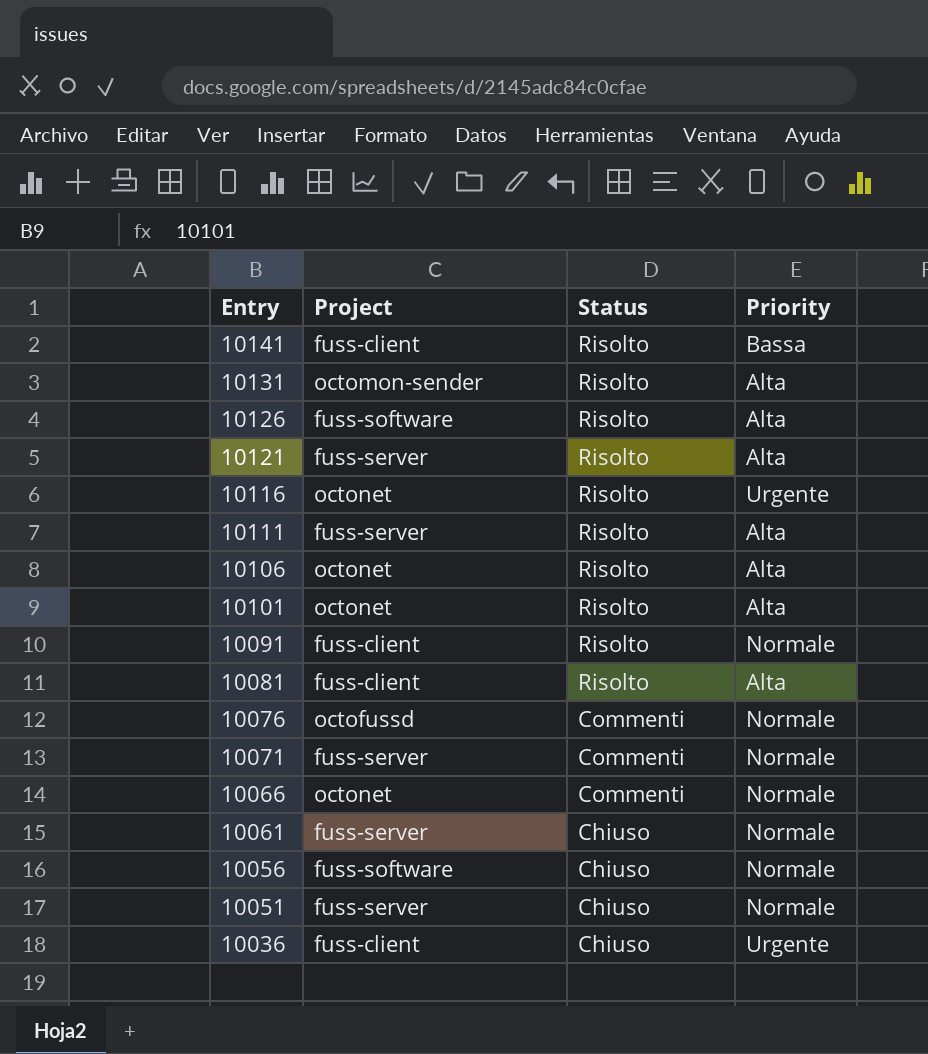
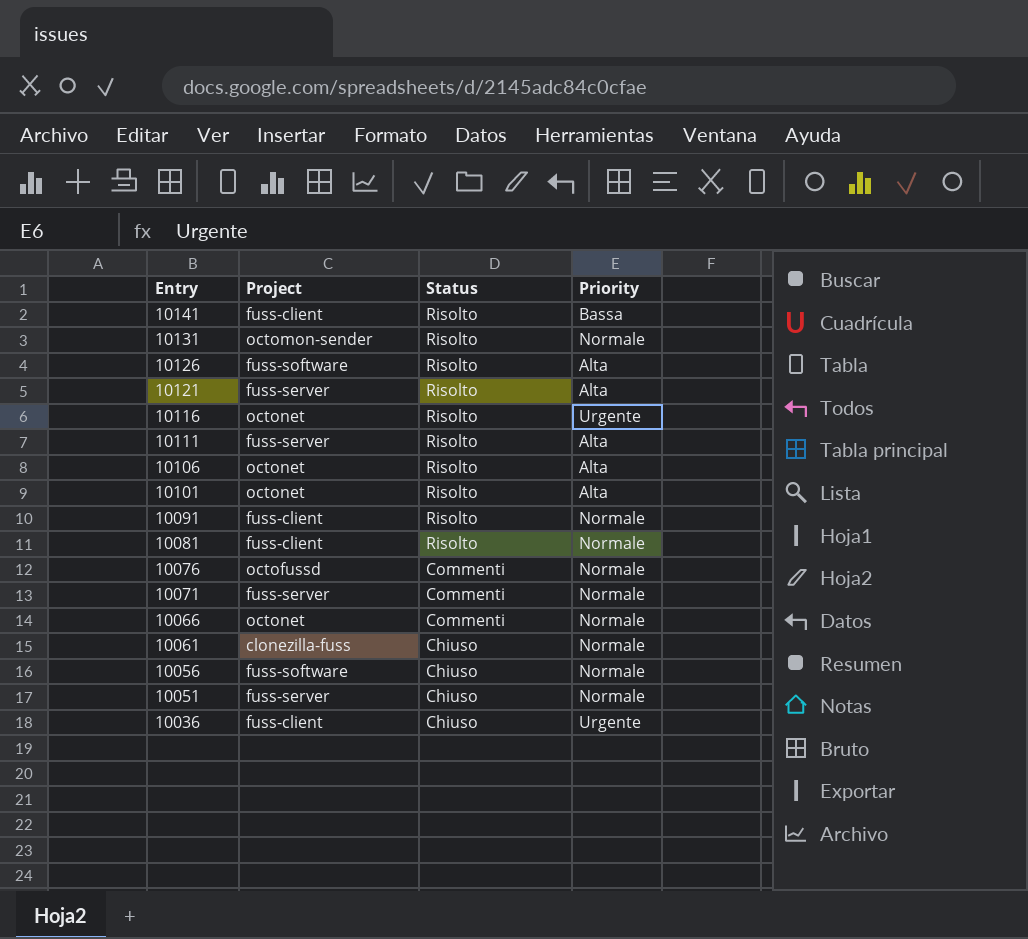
10131 | Priority: Alta -> Normale
10081 | Priority: Alta -> Normale
10061 | Project: fuss-server -> clonezilla-fuss

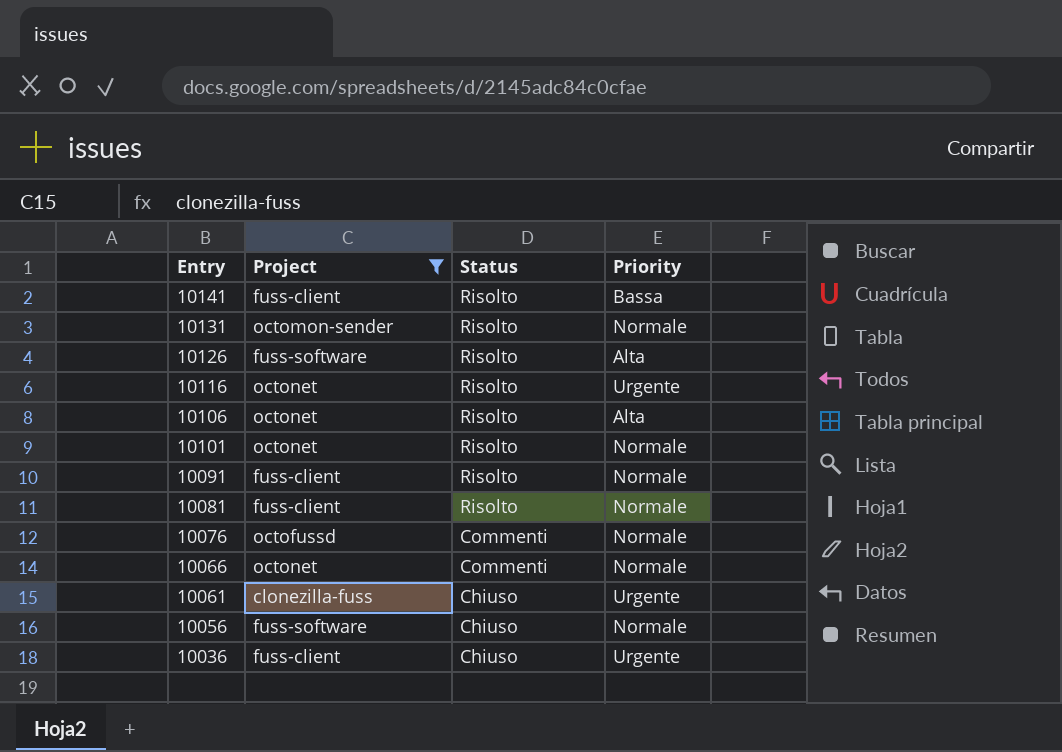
filter: none -> Project != fuss-server
10101 | Priority: Alta -> Normale
10061 | Priority: Normale -> Urgente

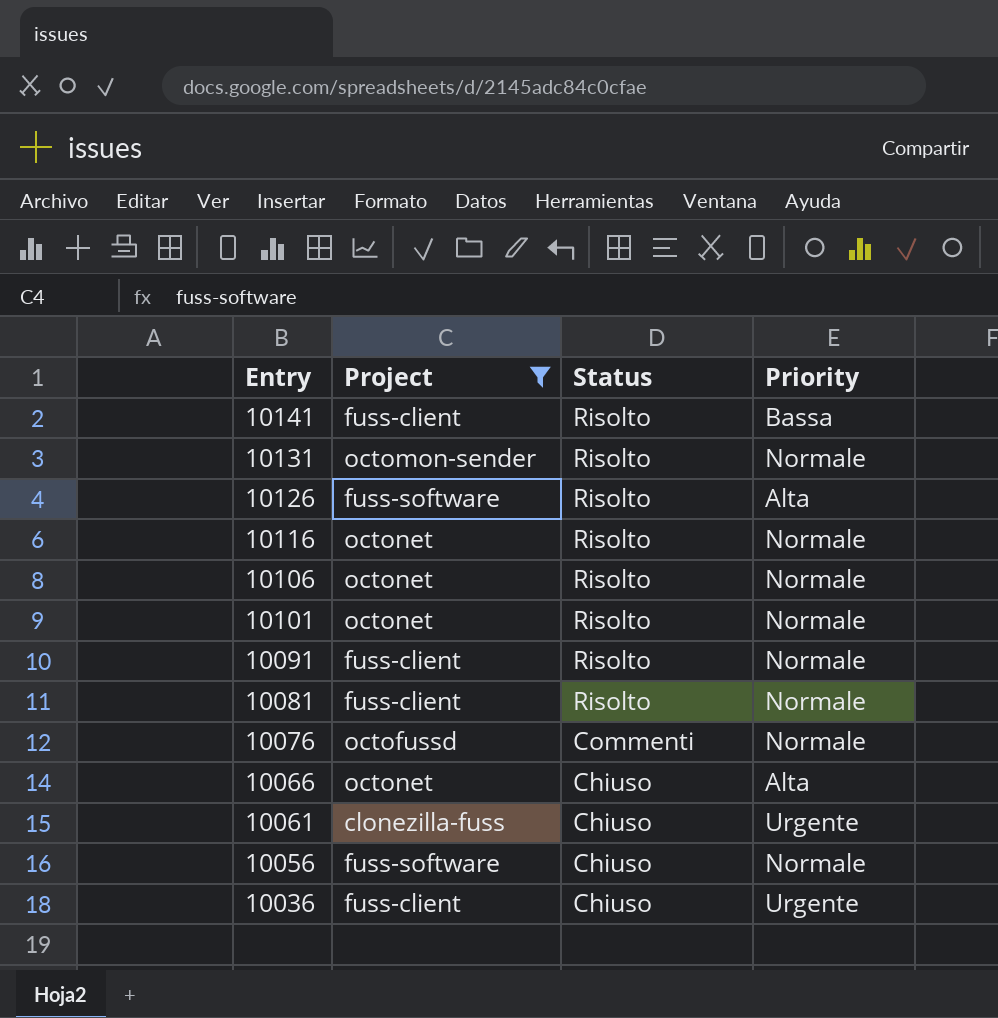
10116 | Priority: Urgente -> Normale
10106 | Priority: Alta -> Normale
10066 | Status: Commenti -> Chiuso
10066 | Priority: Normale -> Alta

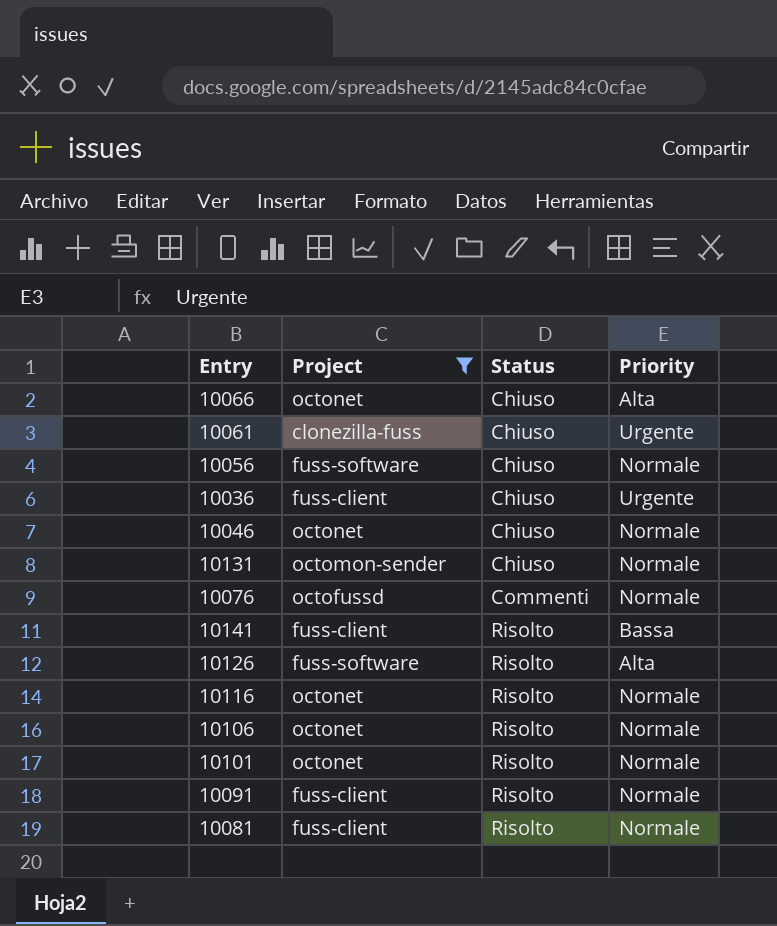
row order: Entry descending -> Status ascending
row 10046: none -> octonet | Chiuso | Normale
10131 | Status: Risolto -> Chiuso

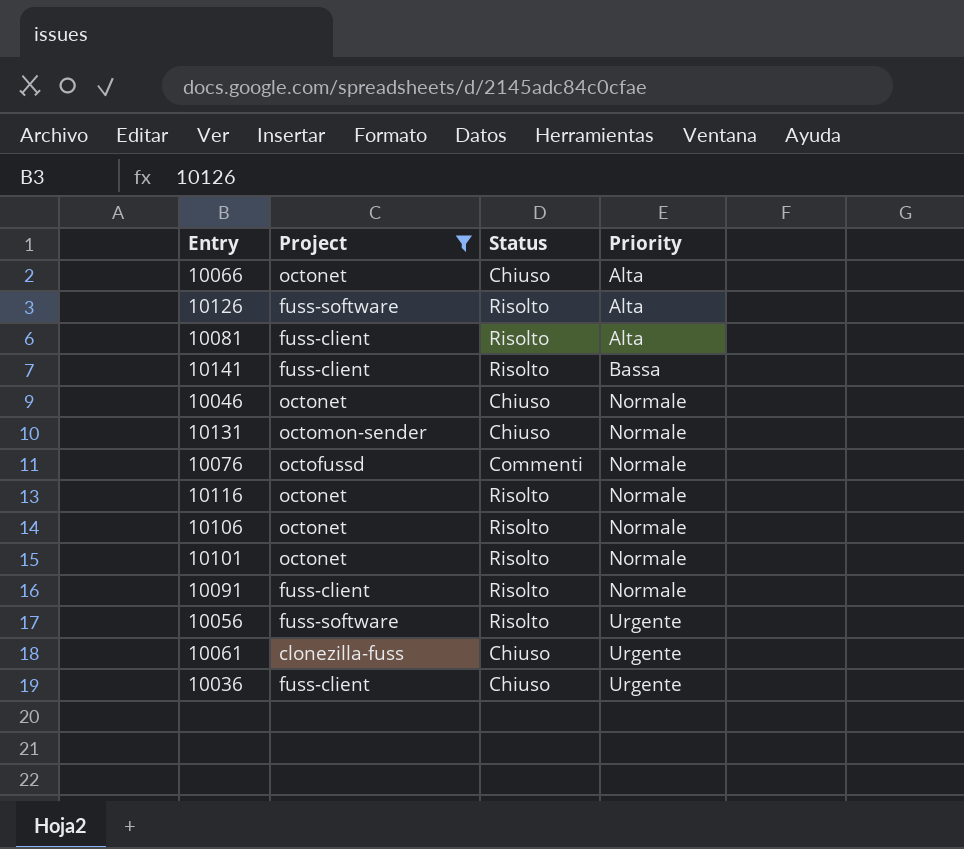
row order: Status ascending -> Priority ascending
10081 | Priority: Normale -> Alta
10056 | Status: Chiuso -> Risolto
10056 | Priority: Normale -> Urgente

